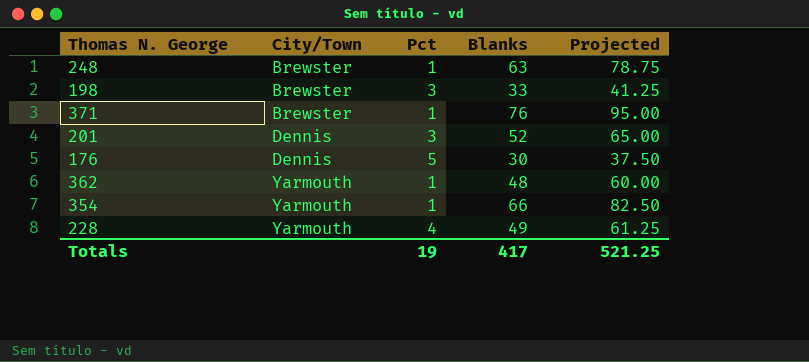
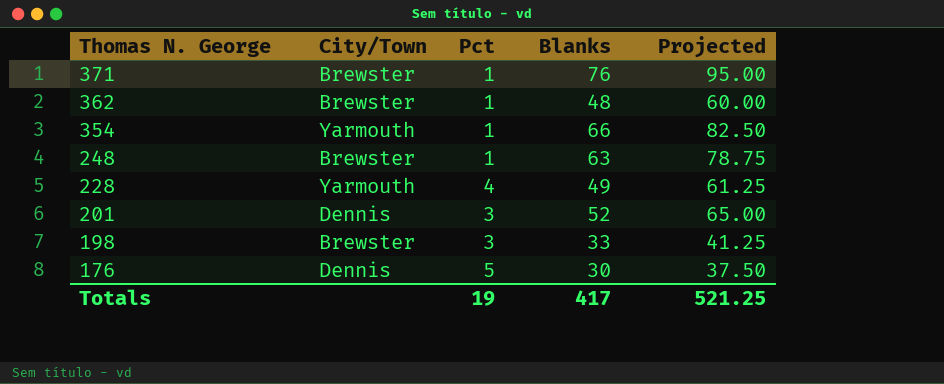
row order: City/Town ascending -> Thomas N. George descending
362 | City/Town: Yarmouth -> Brewster

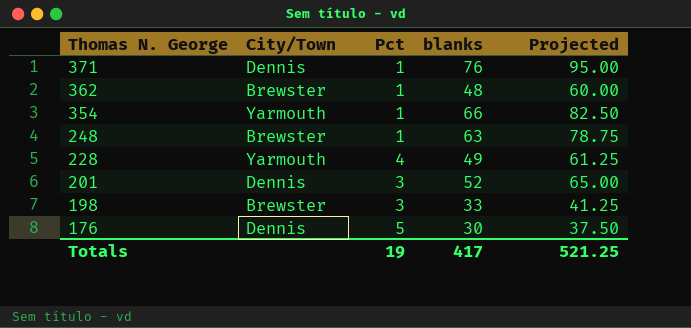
column name: Blanks -> blanks
371 | City/Town: Brewster -> Dennis

